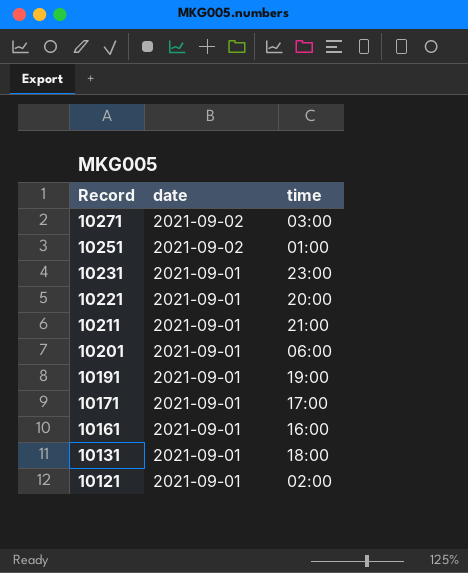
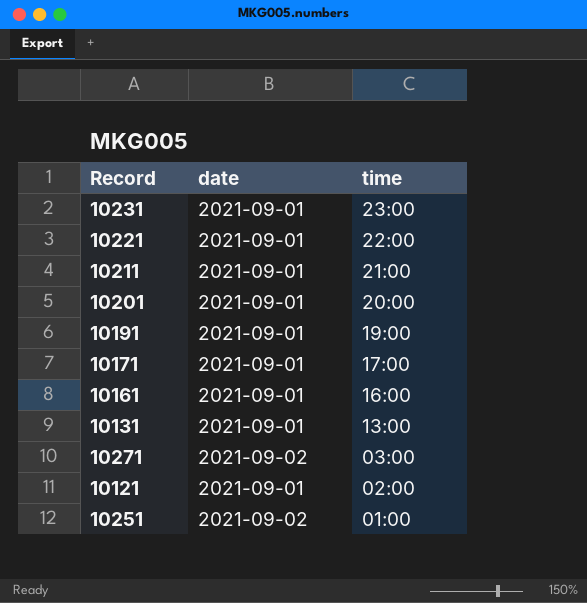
row order: Record descending -> time descending
10221 | time: 20:00 -> 22:00
10201 | time: 06:00 -> 20:00
10131 | time: 18:00 -> 13:00

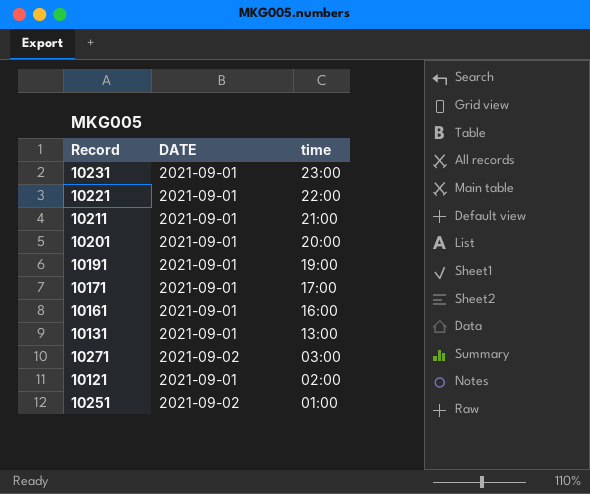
column name: date -> DATE

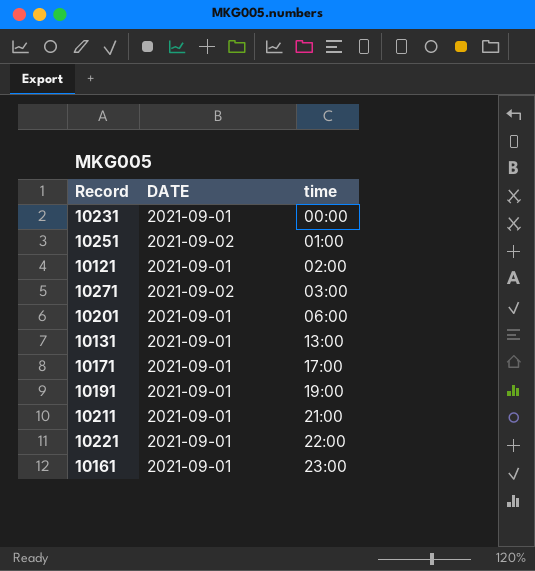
row order: time descending -> time ascending
10231 | time: 23:00 -> 00:00
10201 | time: 20:00 -> 06:00
10161 | time: 16:00 -> 23:00

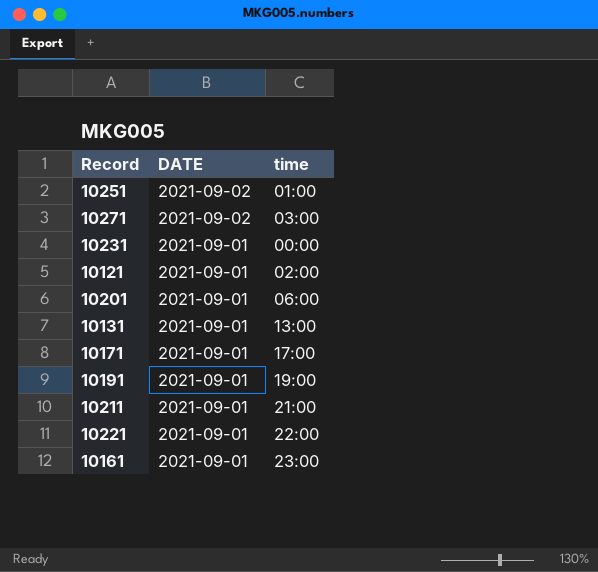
row order: time ascending -> DATE descending

